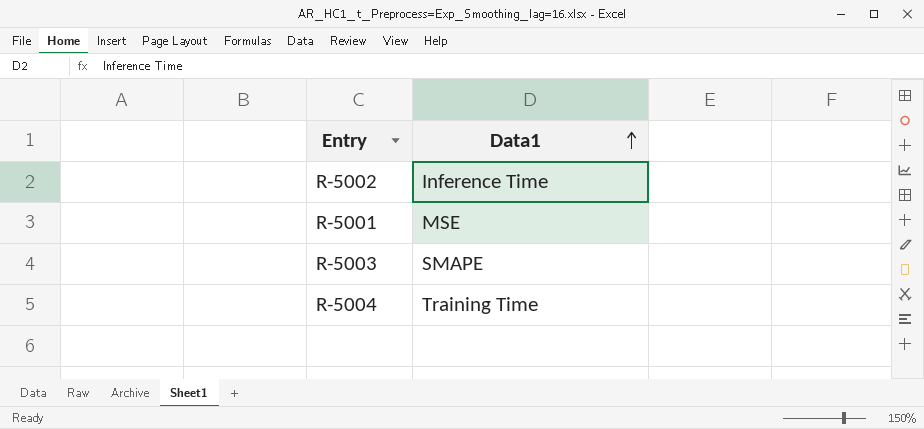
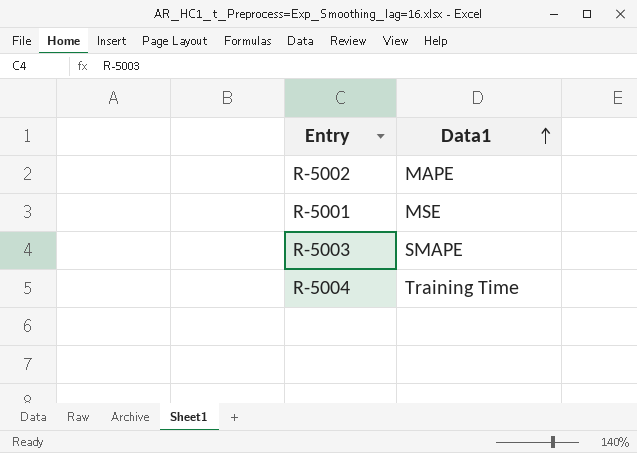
R-5002 | Data1: Inference Time -> MAPE

